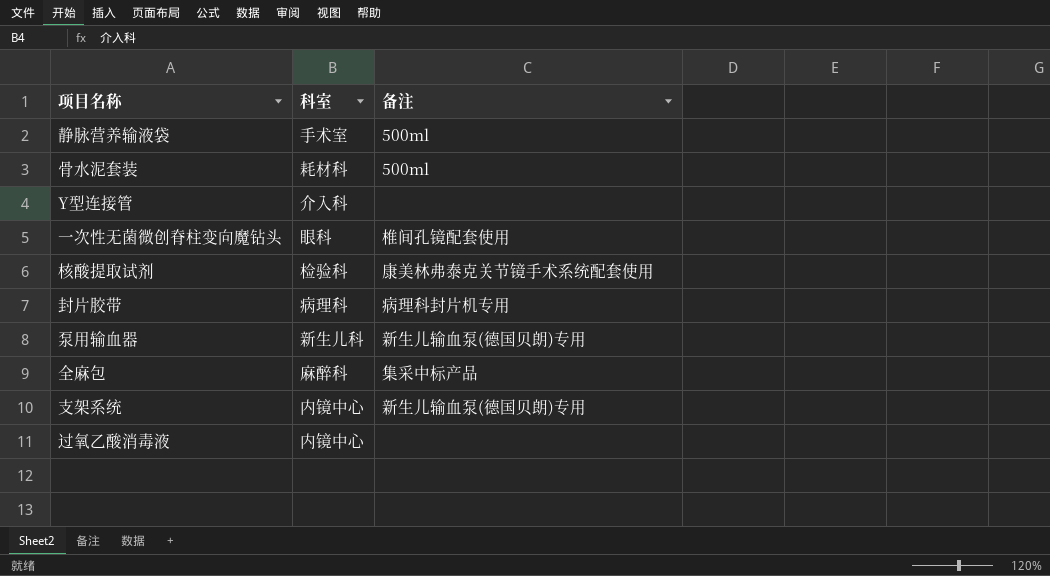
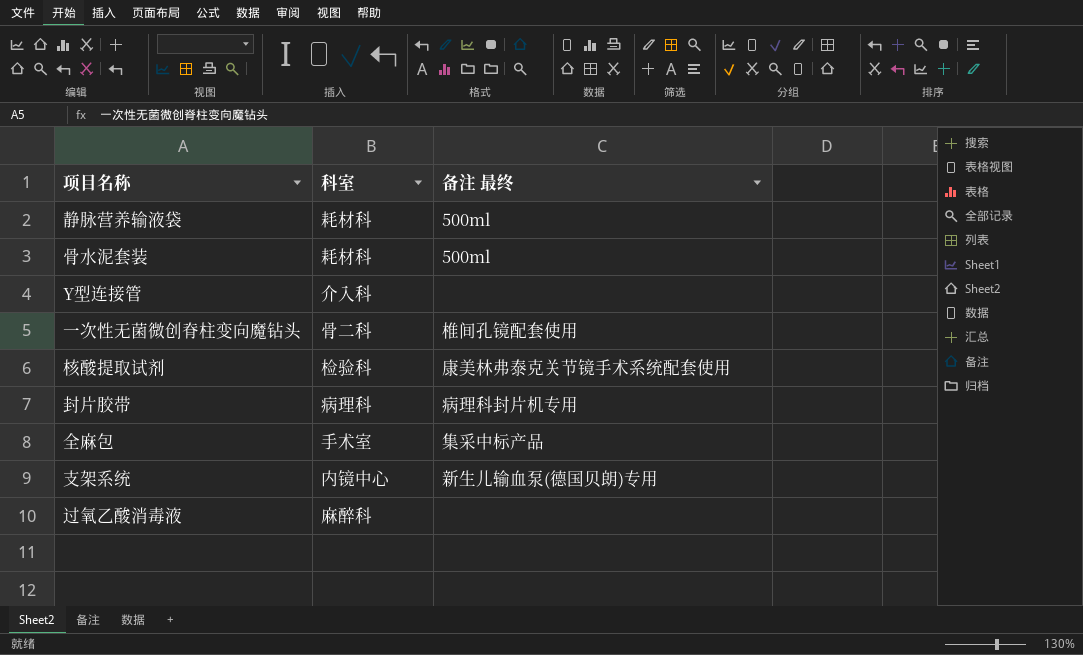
column name: 备注 -> 备注 最终
row 泵用输血器: 新生儿科 | 新生儿输血泵(德国贝朗)专用 -> none
静脉营养输液袋 | 科室: 手术室 -> 耗材科
一次性无菌微创脊柱变向魔钻头 | 科室: 眼科 -> 骨二科
全麻包 | 科室: 麻醉科 -> 手术室
过氧乙酸消毒液 | 科室: 内镜中心 -> 麻醉科

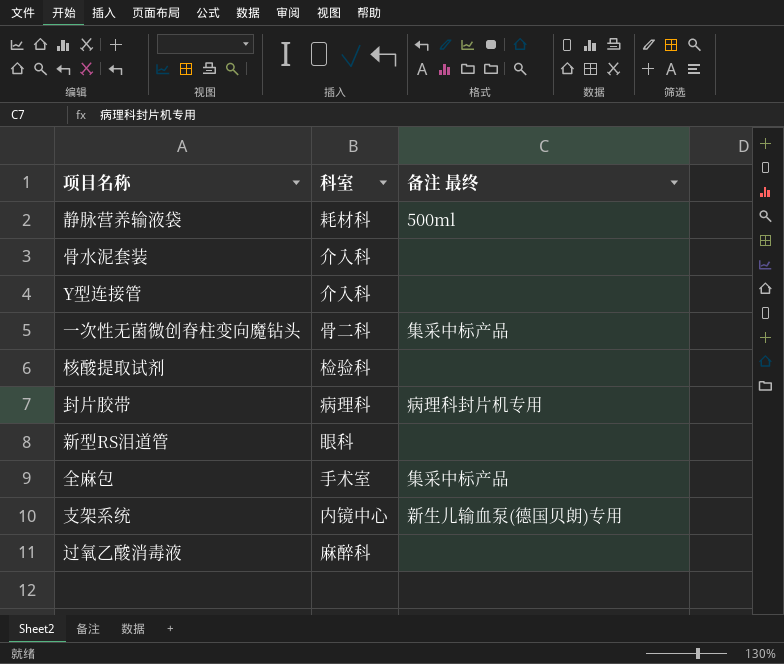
骨水泥套装 | 科室: 耗材科 -> 介入科
骨水泥套装 | 备注 最终: 500ml -> none
一次性无菌微创脊柱变向魔钻头 | 备注 最终: 椎间孔镜配套使用 -> 集采中标产品
核酸提取试剂 | 备注 最终: 康美林弗泰克关节镜手术系统配套使用 -> none
row 新型RS泪道管: none -> 眼科 | none

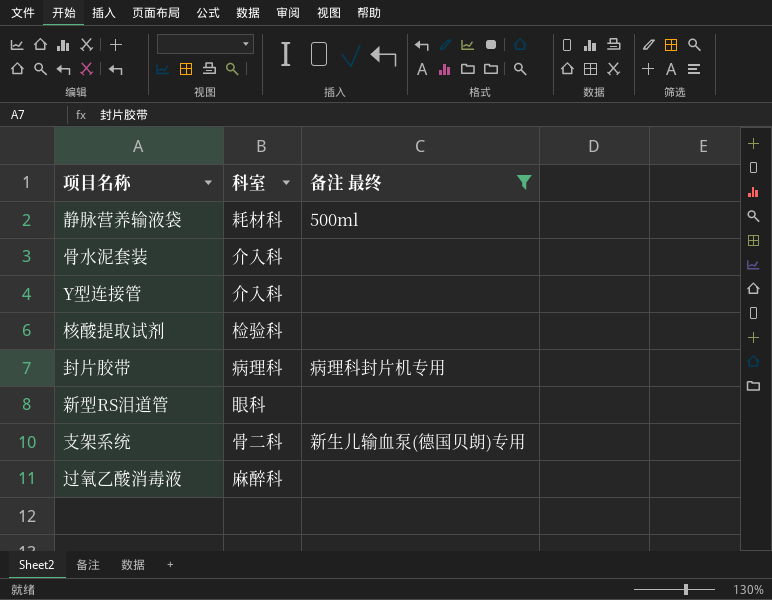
filter: none -> 备注 最终 != 集采中标产品
支架系统 | 科室: 内镜中心 -> 骨二科

